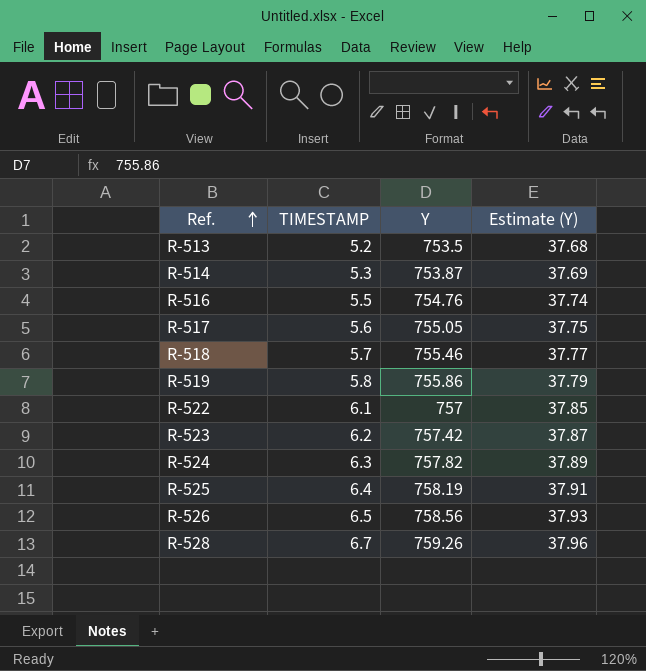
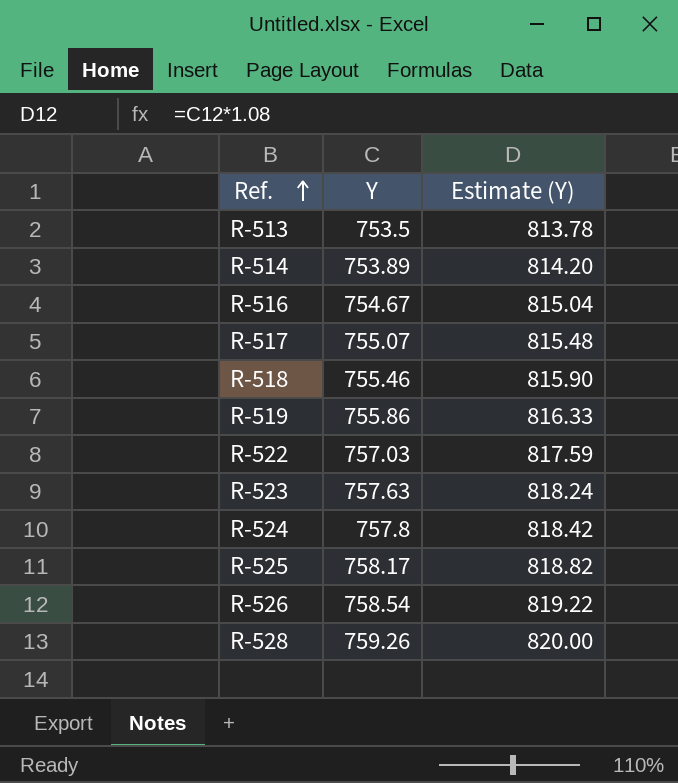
column TIMESTAMP | position: 2 -> none
column Estimate (Y) | formula: [Y] * 0.05 -> [Y] * 1.08
R-514 | Y: 753.87 -> 753.89
R-516 | Y: 754.76 -> 754.67
R-517 | Y: 755.05 -> 755.07
R-522 | Y: 757 -> 757.03
R-523 | Y: 757.42 -> 757.63
R-524 | Y: 757.82 -> 757.8
R-525 | Y: 758.19 -> 758.17
R-526 | Y: 758.56 -> 758.54

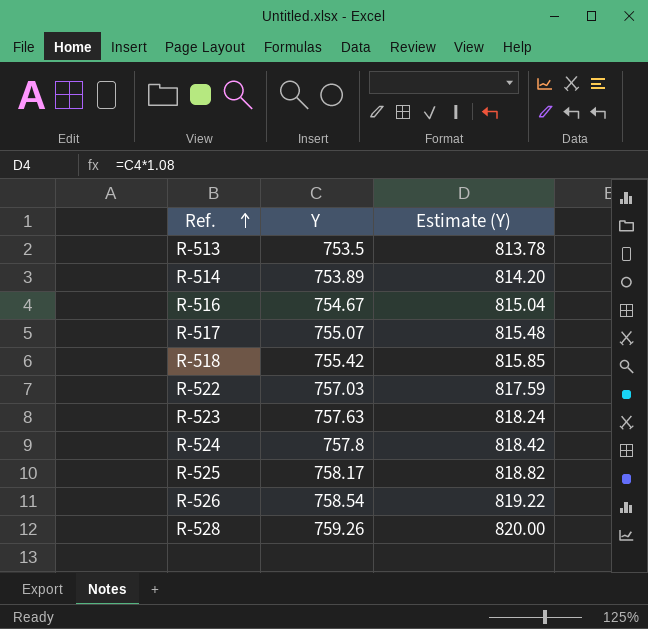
row R-519: 755.86 | 816.33 -> none
R-518 | Y: 755.46 -> 755.42
R-518 | Estimate (Y): 815.90 -> 815.85

